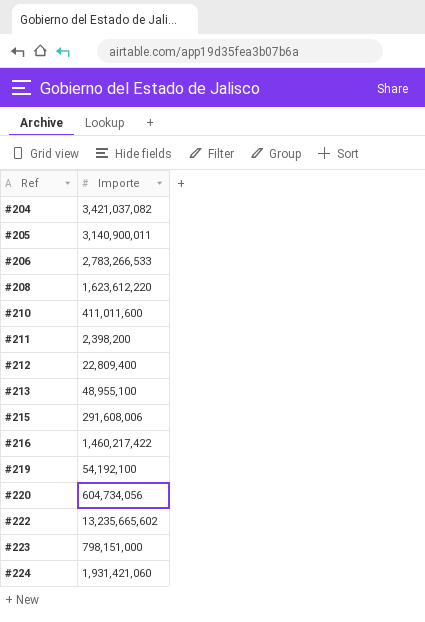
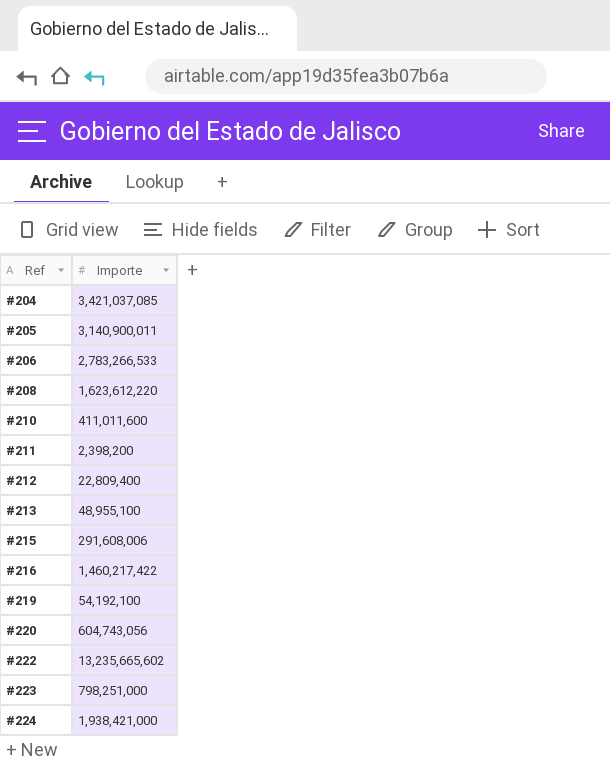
#204 | Importe: 3,421,037,082 -> 3,421,037,085
#220 | Importe: 604,734,056 -> 604,743,056
#223 | Importe: 798,151,000 -> 798,251,000
#224 | Importe: 1,931,421,060 -> 1,938,421,000

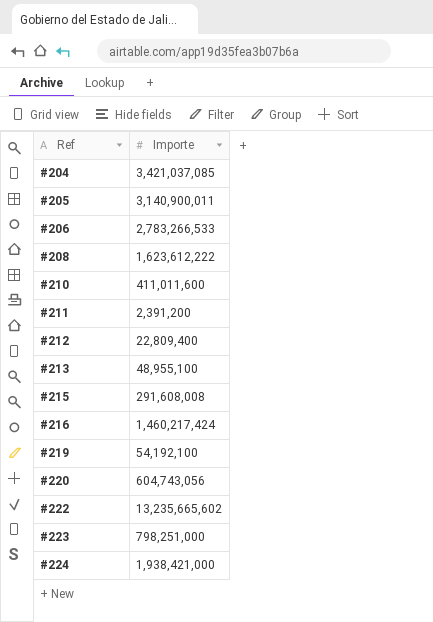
#208 | Importe: 1,623,612,220 -> 1,623,612,222
#211 | Importe: 2,398,200 -> 2,391,200
#215 | Importe: 291,608,006 -> 291,608,008
#216 | Importe: 1,460,217,422 -> 1,460,217,424

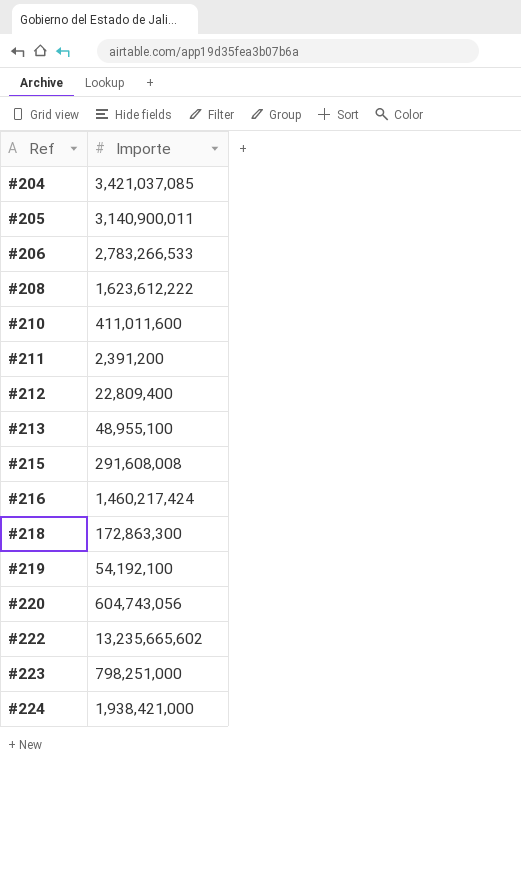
row #218: none -> 172,863,300

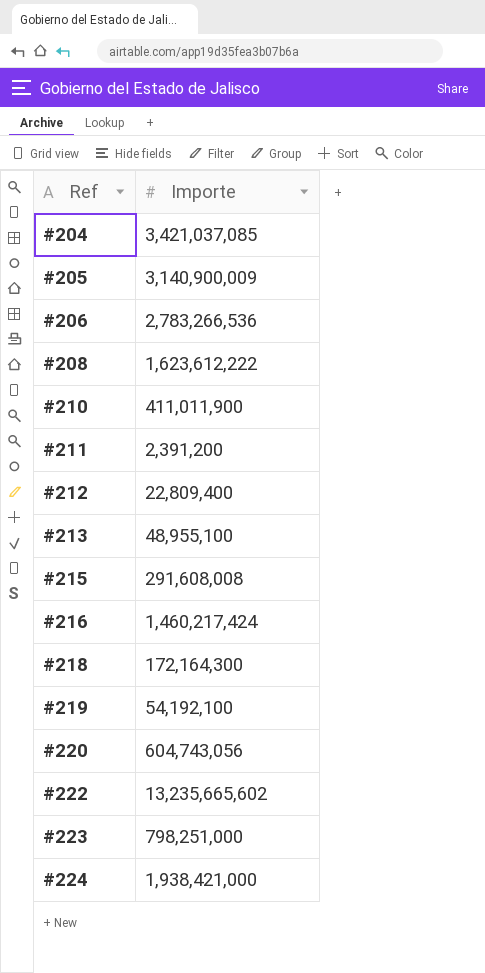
#205 | Importe: 3,140,900,011 -> 3,140,900,009
#206 | Importe: 2,783,266,533 -> 2,783,266,536
#210 | Importe: 411,011,600 -> 411,011,900
#218 | Importe: 172,863,300 -> 172,164,300

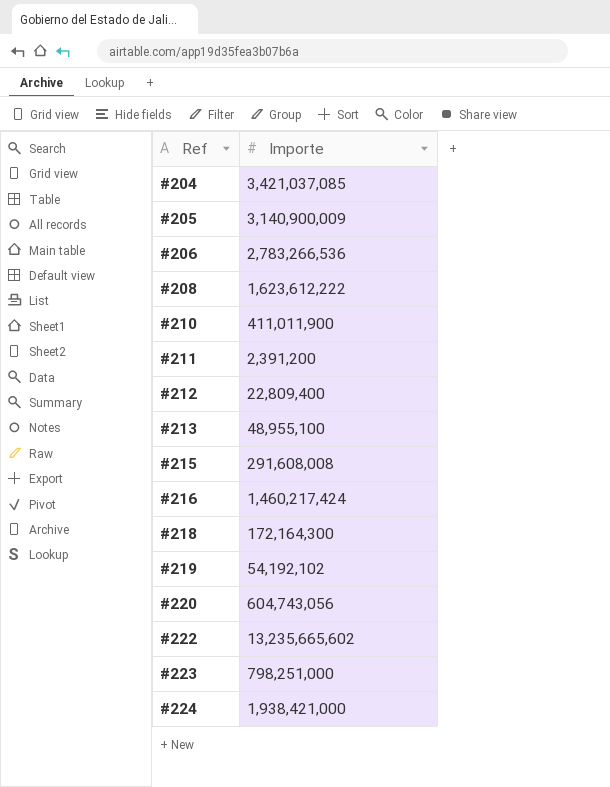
#219 | Importe: 54,192,100 -> 54,192,102

